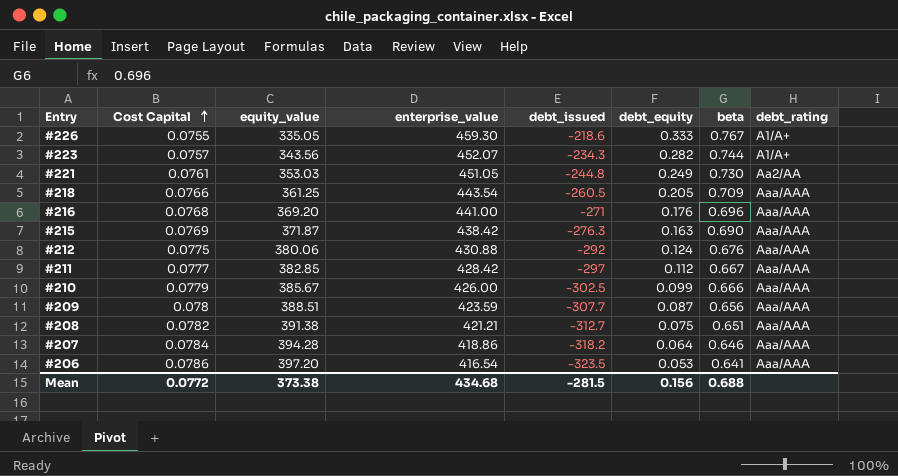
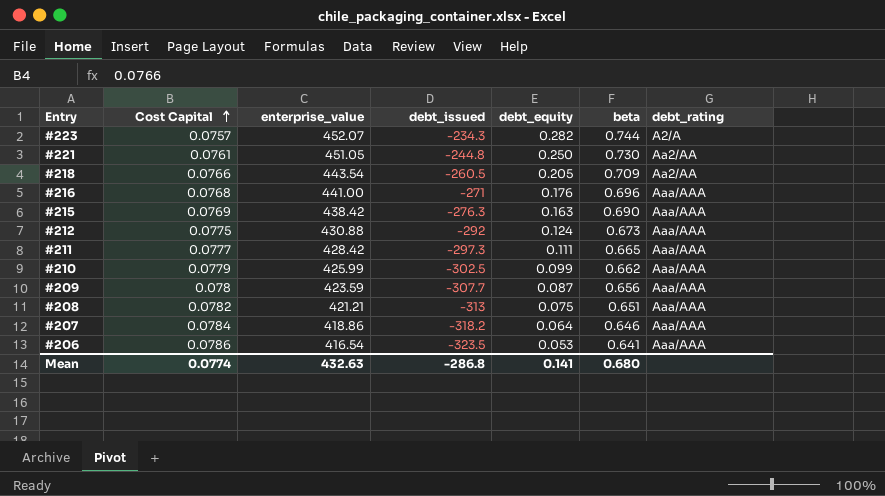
column equity_value | position: 3 -> none
row #226: 0.0755 | 335.05 | 459.30 | -218.6 | 0.333 | 0.767 | A1/A+ -> none
#223 | debt_rating: A1/A+ -> A2/A
#221 | debt_equity: 0.249 -> 0.250
#218 | debt_rating: Aaa/AAA -> Aa2/AA
#212 | beta: 0.676 -> 0.673
#211 | debt_issued: -297 -> -297.3
#211 | debt_equity: 0.112 -> 0.111
#211 | beta: 0.667 -> 0.665
#210 | enterprise_value: 426.00 -> 425.99
#210 | beta: 0.666 -> 0.662
#208 | debt_issued: -312.7 -> -313
Mean | Cost Capital: 0.0772 -> 0.0774
Mean | enterprise_value: 434.68 -> 432.63
Mean | debt_issued: -281.5 -> -286.8
Mean | debt_equity: 0.156 -> 0.141
Mean | beta: 0.688 -> 0.680

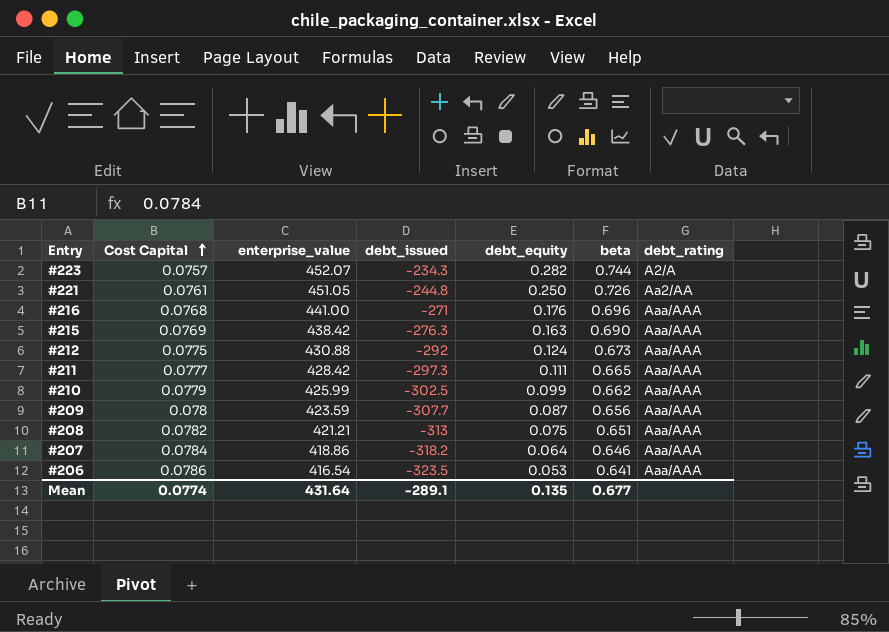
row #218: 0.0766 | 443.54 | -260.5 | 0.205 | 0.709 | Aa2/AA -> none
#221 | beta: 0.730 -> 0.726
Mean | enterprise_value: 432.63 -> 431.64
Mean | debt_issued: -286.8 -> -289.1
Mean | debt_equity: 0.141 -> 0.135
Mean | beta: 0.680 -> 0.677

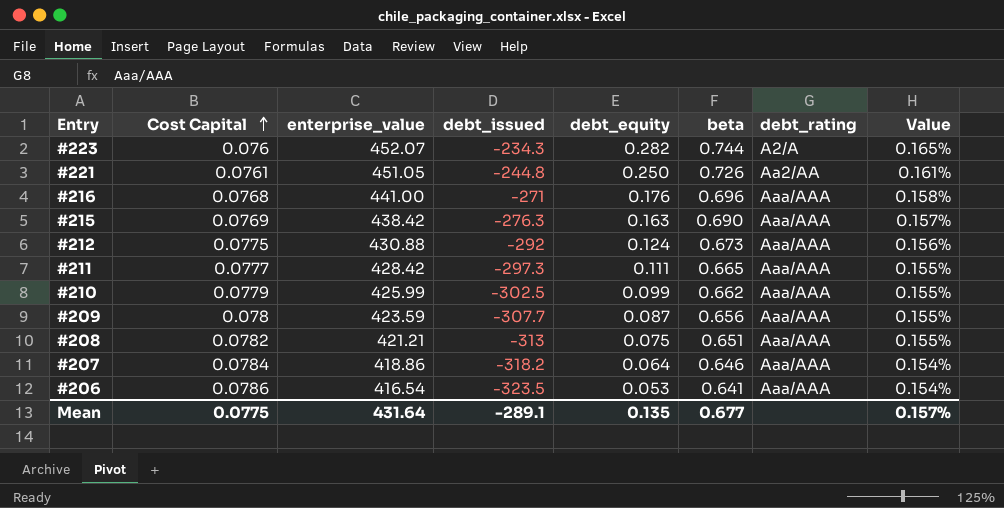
column Value | formula: none -> [beta] / [enterprise_value]
#223 | Cost Capital: 0.0757 -> 0.076
Mean | Cost Capital: 0.0774 -> 0.0775

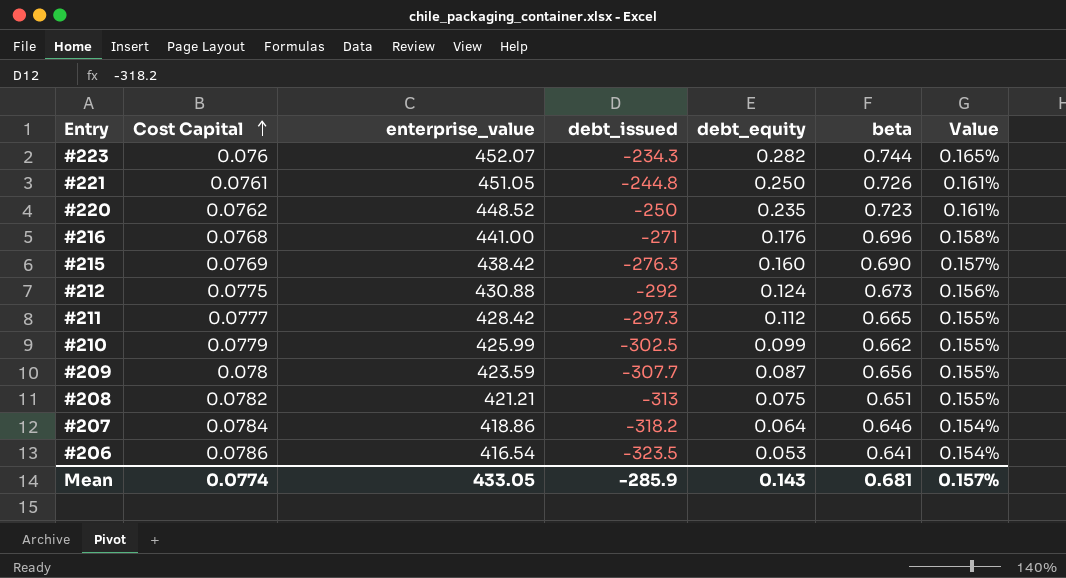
column debt_rating | position: 7 -> none
row #220: none -> 0.0762 | 448.52 | -250 | 0.235 | 0.723 | 0.161%
#215 | debt_equity: 0.163 -> 0.160
#211 | debt_equity: 0.111 -> 0.112
Mean | Cost Capital: 0.0775 -> 0.0774
Mean | enterprise_value: 431.64 -> 433.05
Mean | debt_issued: -289.1 -> -285.9
Mean | debt_equity: 0.135 -> 0.143
Mean | beta: 0.677 -> 0.681

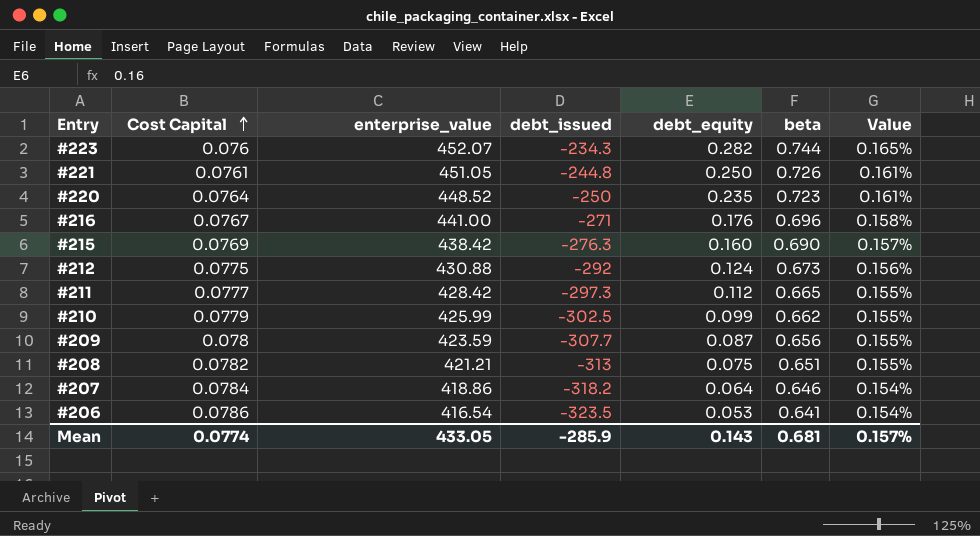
#220 | Cost Capital: 0.0762 -> 0.0764
#216 | Cost Capital: 0.0768 -> 0.0767

